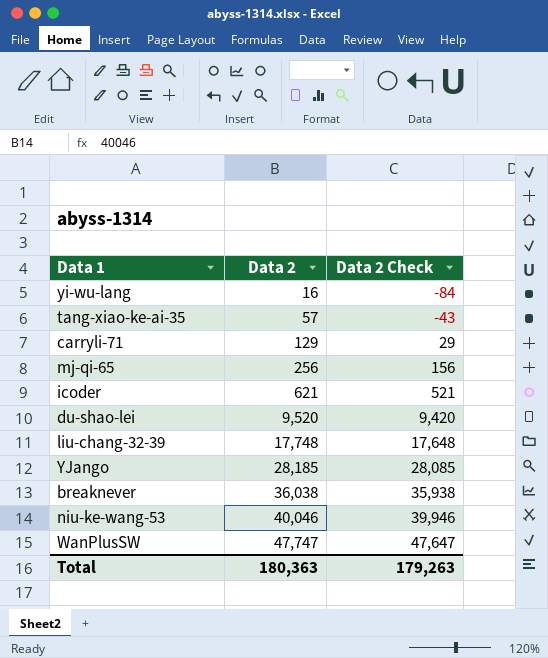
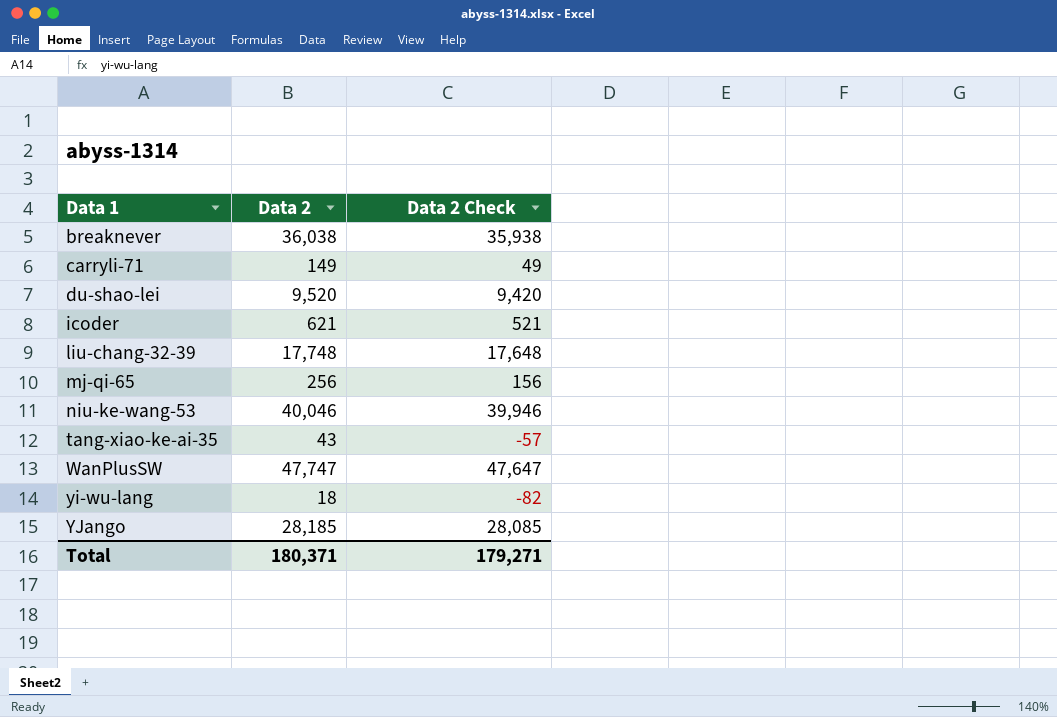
row order: Data 2 ascending -> Data 1 ascending
carryli-71 | Data 2: 129 -> 149
carryli-71 | Data 2 Check: 29 -> 49
tang-xiao-ke-ai-35 | Data 2: 57 -> 43
tang-xiao-ke-ai-35 | Data 2 Check: -43 -> -57
yi-wu-lang | Data 2: 16 -> 18
yi-wu-lang | Data 2 Check: -84 -> -82
Total | Data 2: 180,363 -> 180,371
Total | Data 2 Check: 179,263 -> 179,271

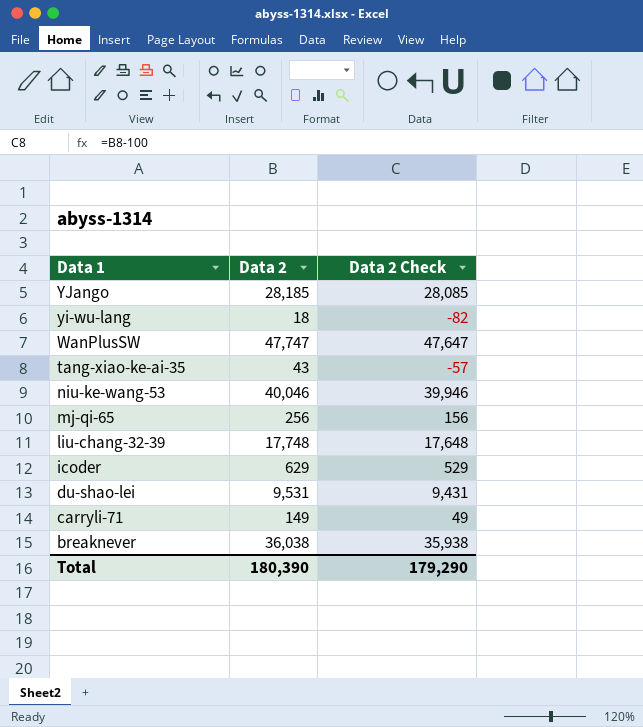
row order: Data 1 ascending -> Data 1 descending
icoder | Data 2: 621 -> 629
icoder | Data 2 Check: 521 -> 529
du-shao-lei | Data 2: 9,520 -> 9,531
du-shao-lei | Data 2 Check: 9,420 -> 9,431
Total | Data 2: 180,371 -> 180,390
Total | Data 2 Check: 179,271 -> 179,290

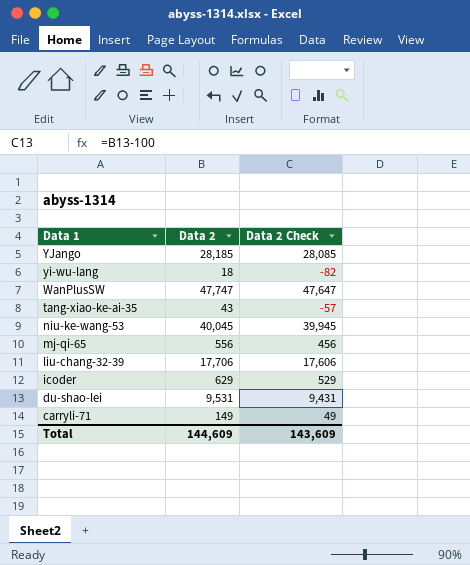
row breaknever: 36,038 | 35,938 -> none
niu-ke-wang-53 | Data 2: 40,046 -> 40,045
niu-ke-wang-53 | Data 2 Check: 39,946 -> 39,945
mj-qi-65 | Data 2: 256 -> 556
mj-qi-65 | Data 2 Check: 156 -> 456
liu-chang-32-39 | Data 2: 17,748 -> 17,706
liu-chang-32-39 | Data 2 Check: 17,648 -> 17,606
Total | Data 2: 180,390 -> 144,609
Total | Data 2 Check: 179,290 -> 143,609

